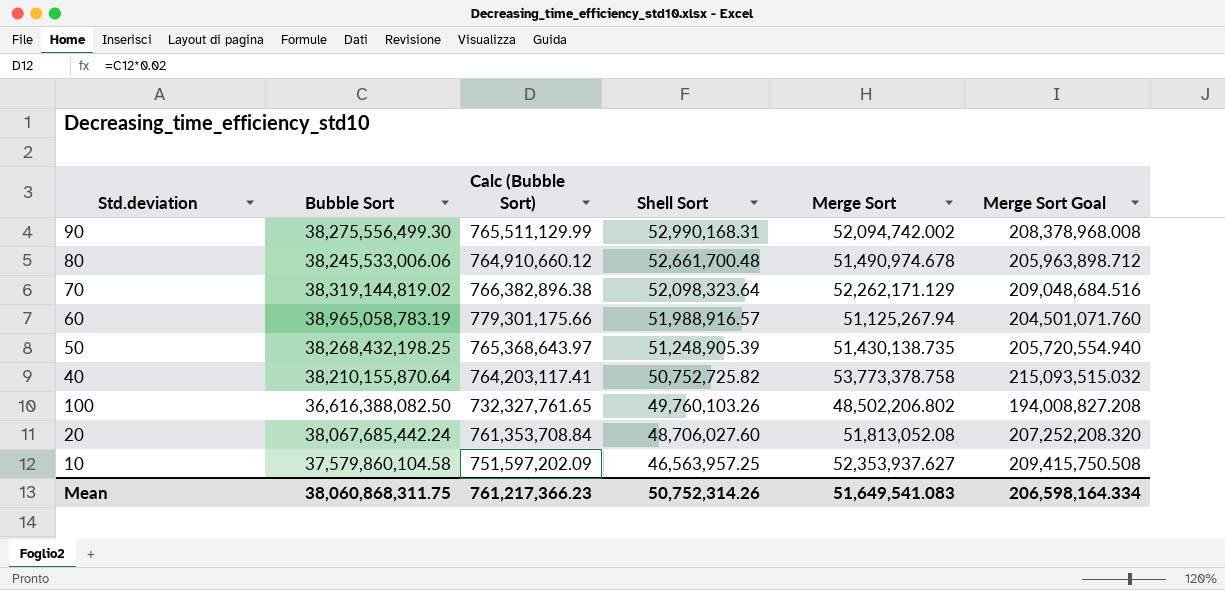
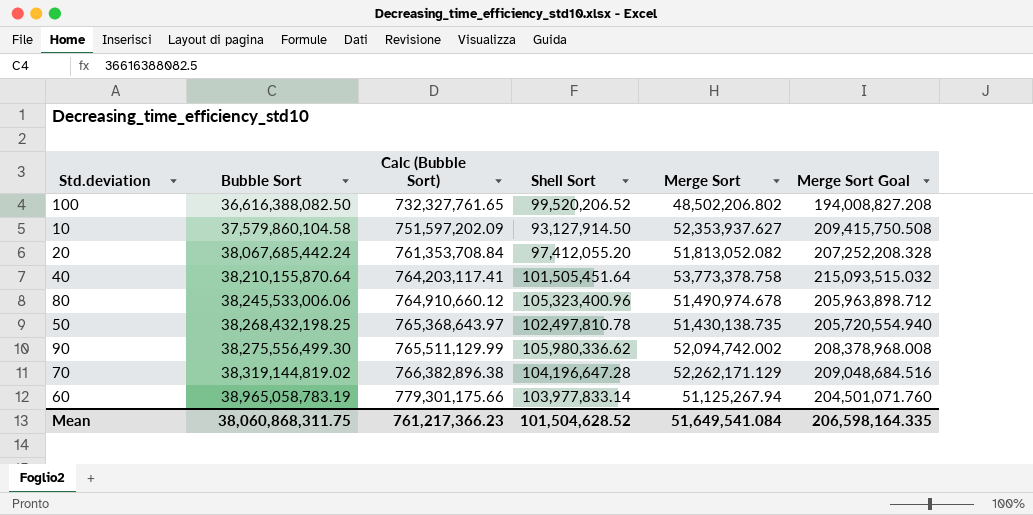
row order: Shell Sort descending -> Bubble Sort ascending
100 | Shell Sort: 49,760,103.26 -> 99,520,206.52
10 | Shell Sort: 46,563,957.25 -> 93,127,914.50
20 | Shell Sort: 48,706,027.60 -> 97,412,055.20
20 | Merge Sort: 51,813,052.08 -> 51,813,052.082
20 | Merge Sort Goal: 207,252,208.320 -> 207,252,208.328
40 | Shell Sort: 50,752,725.82 -> 101,505,451.64
80 | Shell Sort: 52,661,700.48 -> 105,323,400.96
50 | Shell Sort: 51,248,905.39 -> 102,497,810.78
90 | Shell Sort: 52,990,168.31 -> 105,980,336.62
70 | Shell Sort: 52,098,323.64 -> 104,196,647.28
60 | Shell Sort: 51,988,916.57 -> 103,977,833.14
Mean | Shell Sort: 50,752,314.26 -> 101,504,628.52
Mean | Merge Sort: 51,649,541.083 -> 51,649,541.084
Mean | Merge Sort Goal: 206,598,164.334 -> 206,598,164.335

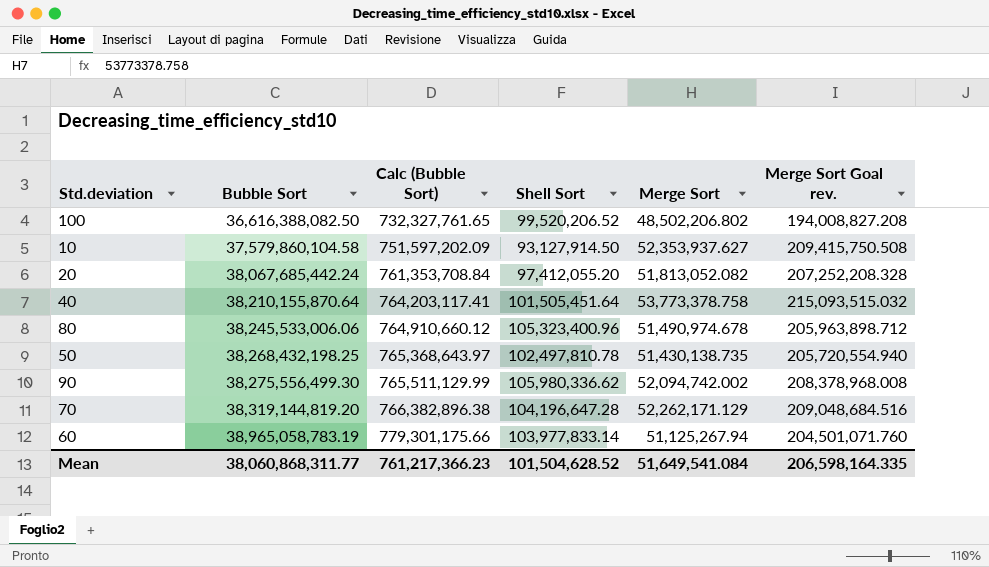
column name: Merge Sort Goal -> Merge Sort Goal rev.
70 | Bubble Sort: 38,319,144,819.02 -> 38,319,144,819.20
Mean | Bubble Sort: 38,060,868,311.75 -> 38,060,868,311.77

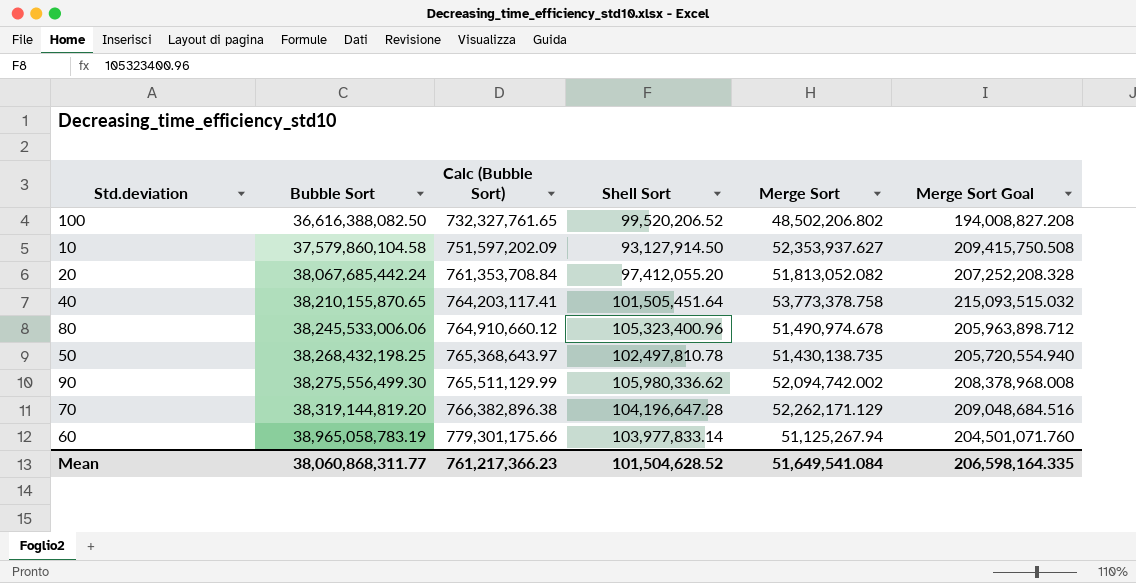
column name: Merge Sort Goal rev. -> Merge Sort Goal
40 | Bubble Sort: 38,210,155,870.64 -> 38,210,155,870.65

